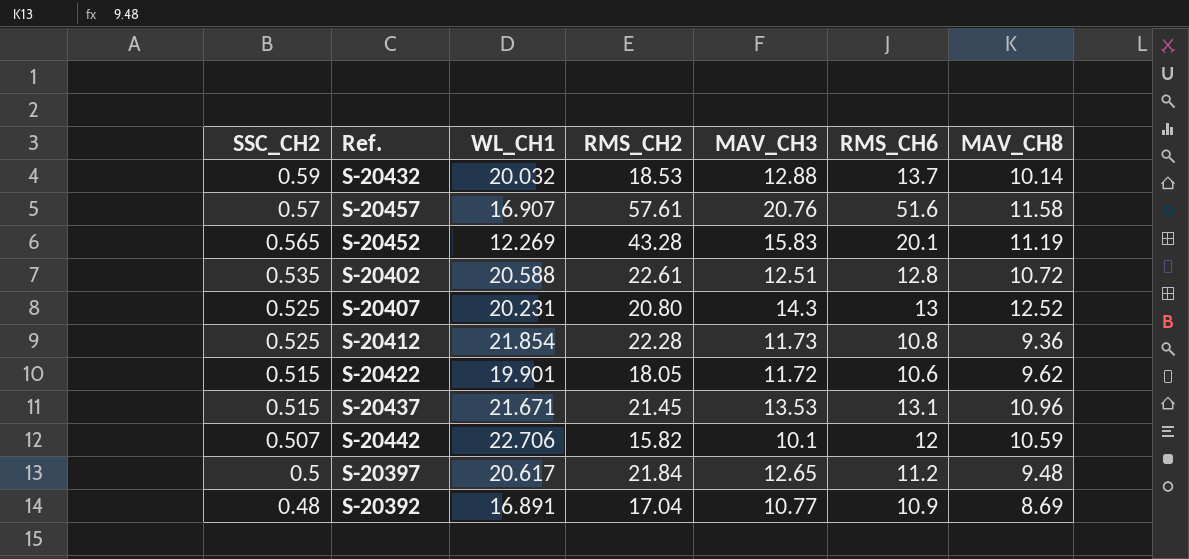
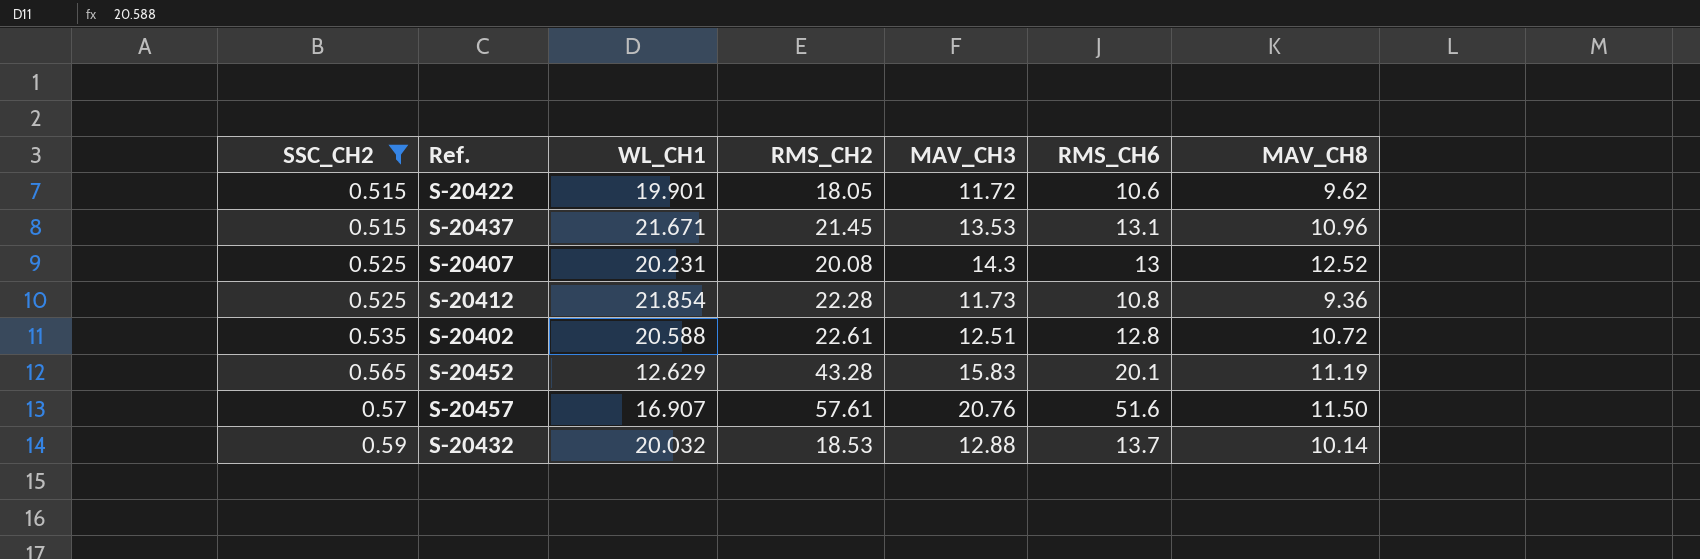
filter: none -> SSC_CH2 >= 0.515
row order: SSC_CH2 descending -> SSC_CH2 ascending
S-20407 | RMS_CH2: 20.80 -> 20.08
S-20452 | WL_CH1: 12.269 -> 12.629
S-20457 | MAV_CH8: 11.58 -> 11.50

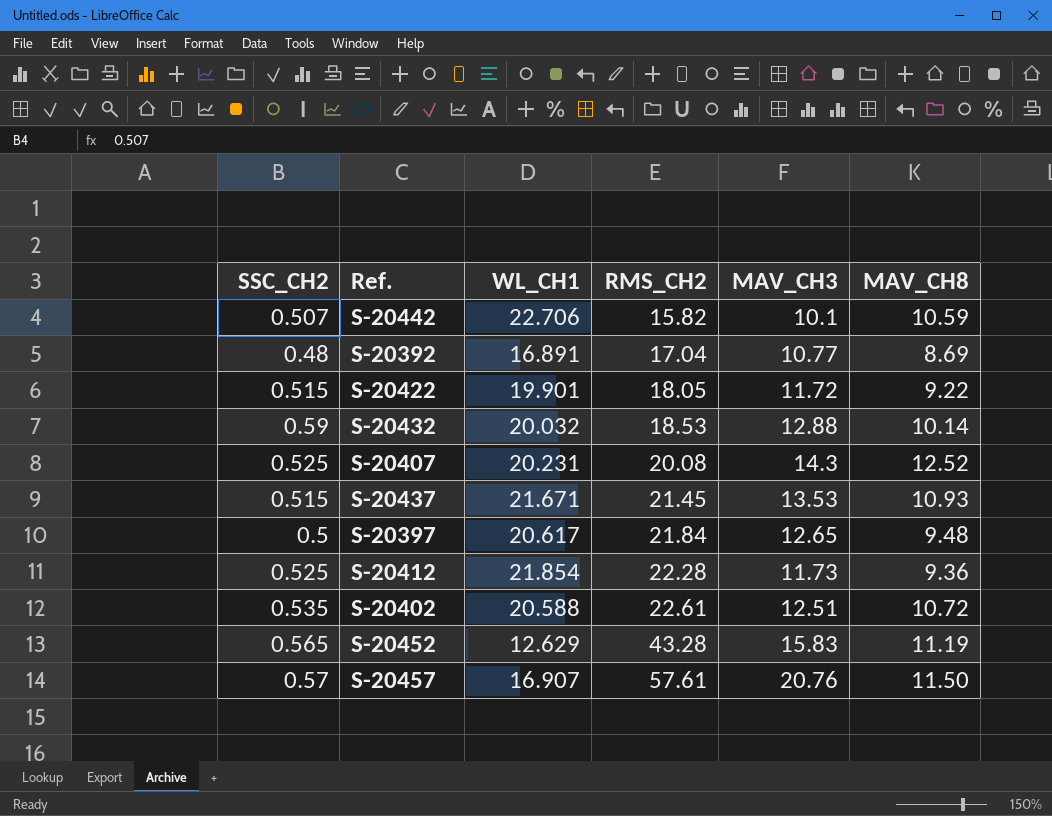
filter: SSC_CH2 >= 0.515 -> none
row order: SSC_CH2 ascending -> RMS_CH2 ascending
column RMS_CH6 | position: 6 -> none
S-20422 | MAV_CH8: 9.62 -> 9.22
S-20437 | MAV_CH8: 10.96 -> 10.93

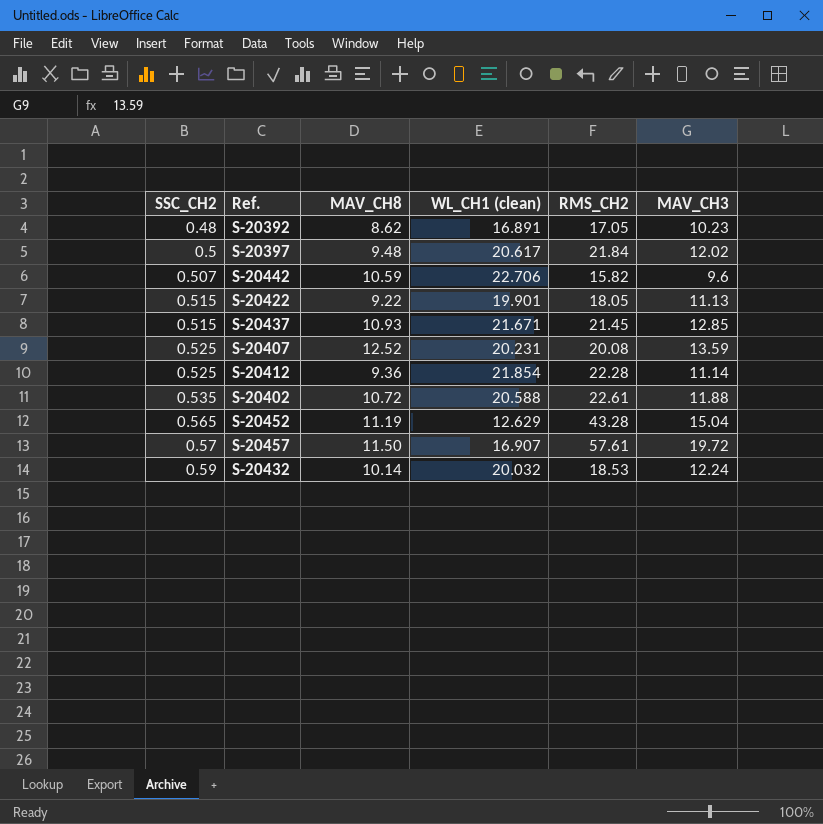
row order: RMS_CH2 ascending -> SSC_CH2 ascending
column MAV_CH8 | position: 6 -> 3
column name: WL_CH1 -> WL_CH1 (clean)
S-20392 | MAV_CH8: 8.69 -> 8.62
S-20392 | RMS_CH2: 17.04 -> 17.05
S-20392 | MAV_CH3: 10.77 -> 10.23
S-20397 | MAV_CH3: 12.65 -> 12.02
S-20442 | MAV_CH3: 10.1 -> 9.6
S-20422 | MAV_CH3: 11.72 -> 11.13
S-20437 | MAV_CH3: 13.53 -> 12.85
S-20407 | MAV_CH3: 14.3 -> 13.59
S-20412 | MAV_CH3: 11.73 -> 11.14
S-20402 | MAV_CH3: 12.51 -> 11.88
S-20452 | MAV_CH3: 15.83 -> 15.04
S-20457 | MAV_CH3: 20.76 -> 19.72
S-20432 | MAV_CH3: 12.88 -> 12.24

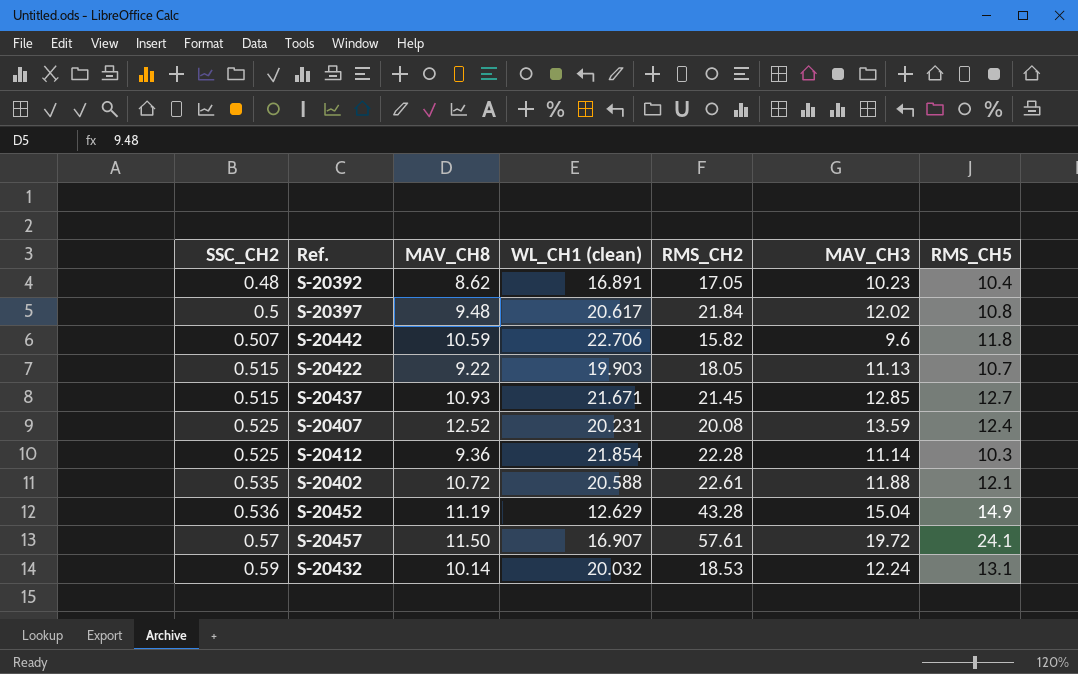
column RMS_CH5 | position: none -> 7
S-20422 | WL_CH1 (clean): 19.901 -> 19.903
S-20452 | SSC_CH2: 0.565 -> 0.536

